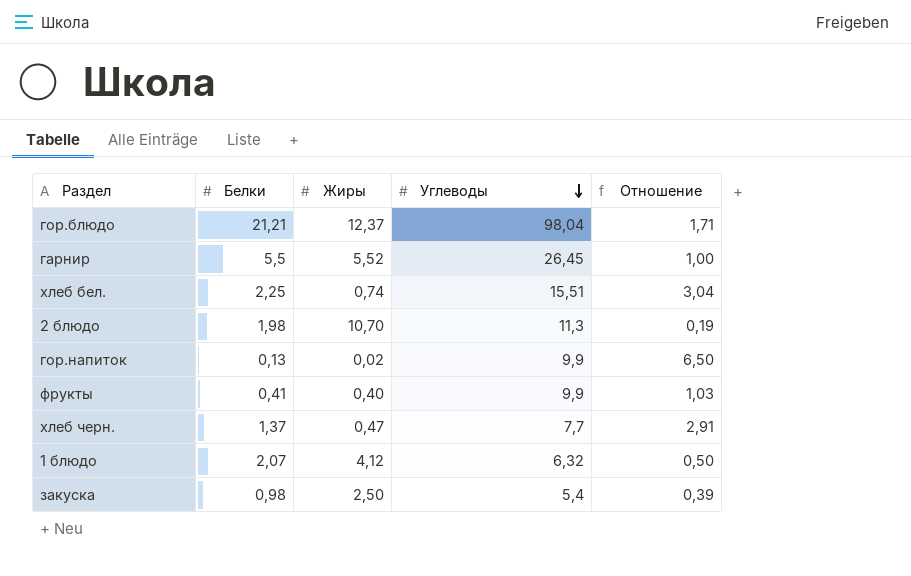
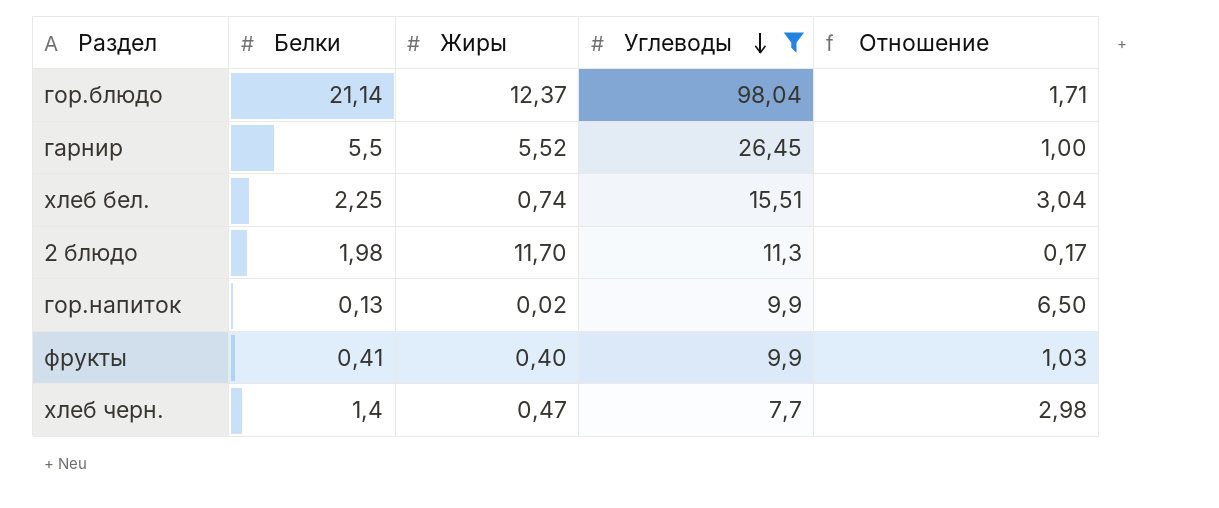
filter: none -> Углеводы >= 7,7
гор.блюдо | Белки: 21,21 -> 21,14
2 блюдо | Жиры: 10,70 -> 11,70
2 блюдо | Отношение: 0,19 -> 0,17
хлеб черн. | Белки: 1,37 -> 1,4
хлеб черн. | Отношение: 2,91 -> 2,98

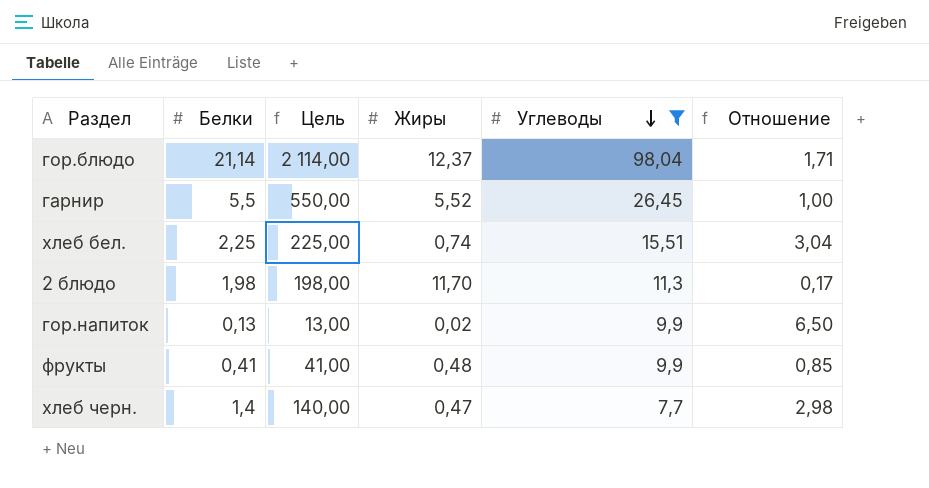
column Цель | formula: none -> [Белки] * 100
фрукты | Жиры: 0,40 -> 0,48
фрукты | Отношение: 1,03 -> 0,85

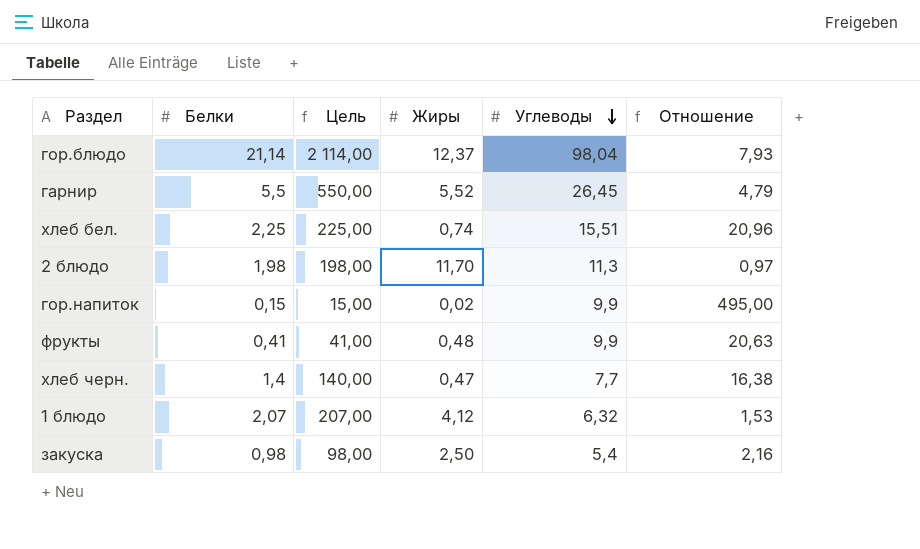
filter: Углеводы >= 7,7 -> none
column Отношение | formula: [Белки] / [Жиры] -> [Углеводы] / [Жиры]
гор.напиток | Белки: 0,13 -> 0,15
гор.напиток | Цель: 13,00 -> 15,00

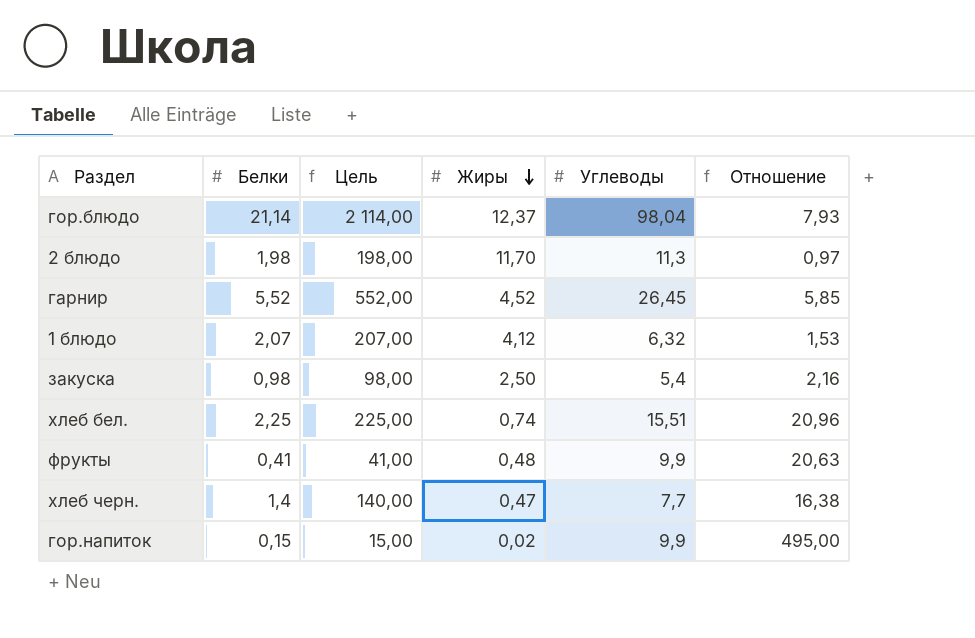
row order: Углеводы descending -> Жиры descending
гарнир | Белки: 5,5 -> 5,52
гарнир | Цель: 550,00 -> 552,00
гарнир | Жиры: 5,52 -> 4,52
гарнир | Отношение: 4,79 -> 5,85

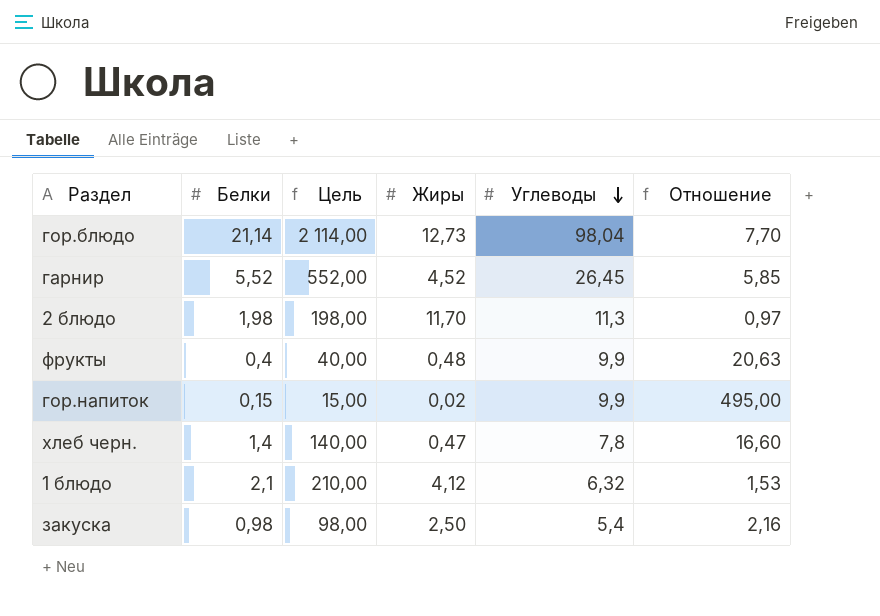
row order: Жиры descending -> Углеводы descending
row хлеб бел.: 2,25 | 225,00 | 0,74 | 15,51 | 20,96 -> none
гор.блюдо | Жиры: 12,37 -> 12,73
гор.блюдо | Отношение: 7,93 -> 7,70
фрукты | Белки: 0,41 -> 0,4
фрукты | Цель: 41,00 -> 40,00
хлеб черн. | Углеводы: 7,7 -> 7,8
хлеб черн. | Отношение: 16,38 -> 16,60
1 блюдо | Белки: 2,07 -> 2,1
1 блюдо | Цель: 207,00 -> 210,00

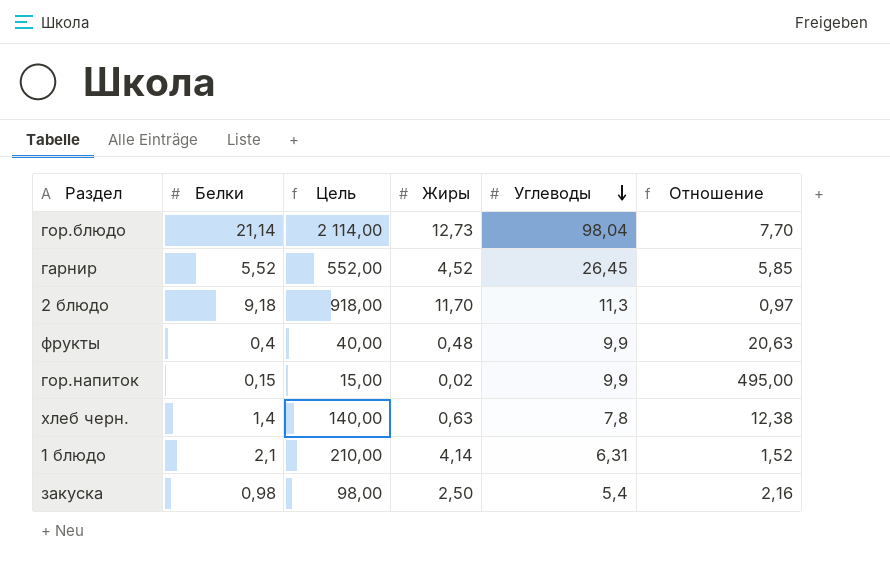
2 блюдо | Белки: 1,98 -> 9,18
2 блюдо | Цель: 198,00 -> 918,00
хлеб черн. | Жиры: 0,47 -> 0,63
хлеб черн. | Отношение: 16,60 -> 12,38
1 блюдо | Жиры: 4,12 -> 4,14
1 блюдо | Углеводы: 6,32 -> 6,31
1 блюдо | Отношение: 1,53 -> 1,52

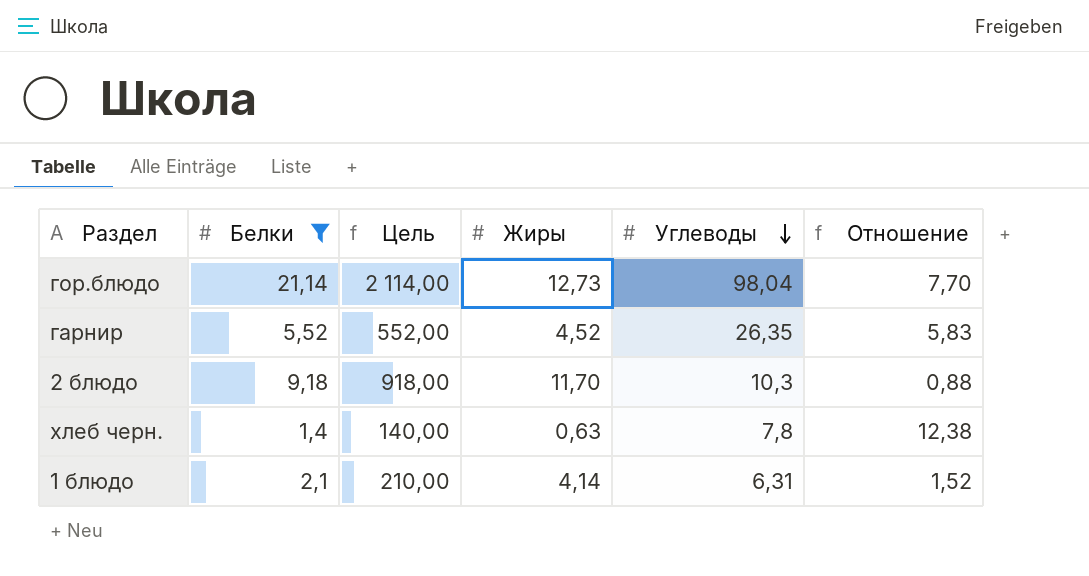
filter: none -> Белки >= 1,4
гарнир | Углеводы: 26,45 -> 26,35
гарнир | Отношение: 5,85 -> 5,83
2 блюдо | Углеводы: 11,3 -> 10,3
2 блюдо | Отношение: 0,97 -> 0,88

